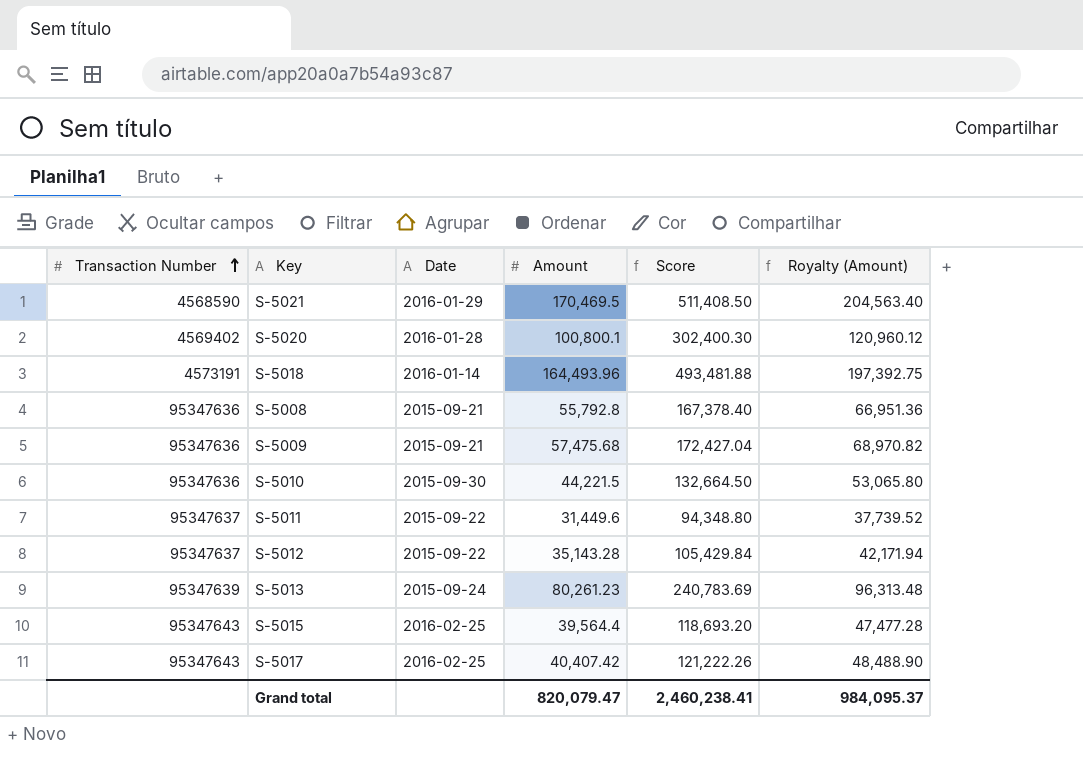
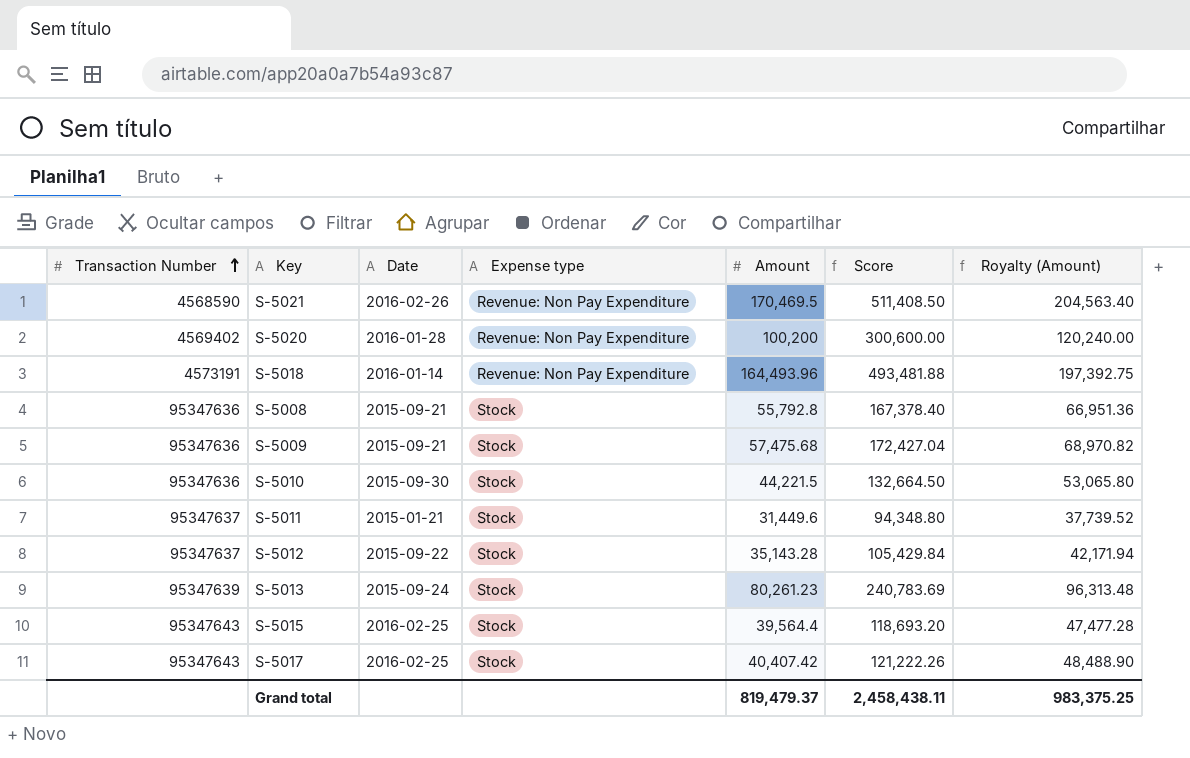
column Expense type | position: none -> 4
S-5021 | Date: 2016-01-29 -> 2016-02-26
S-5020 | Amount: 100,800.1 -> 100,200
S-5020 | Score: 302,400.30 -> 300,600.00
S-5020 | Royalty (Amount): 120,960.12 -> 120,240.00
S-5011 | Date: 2015-09-22 -> 2015-01-21
Grand total | Amount: 820,079.47 -> 819,479.37
Grand total | Score: 2,460,238.41 -> 2,458,438.11
Grand total | Royalty (Amount): 984,095.37 -> 983,375.25

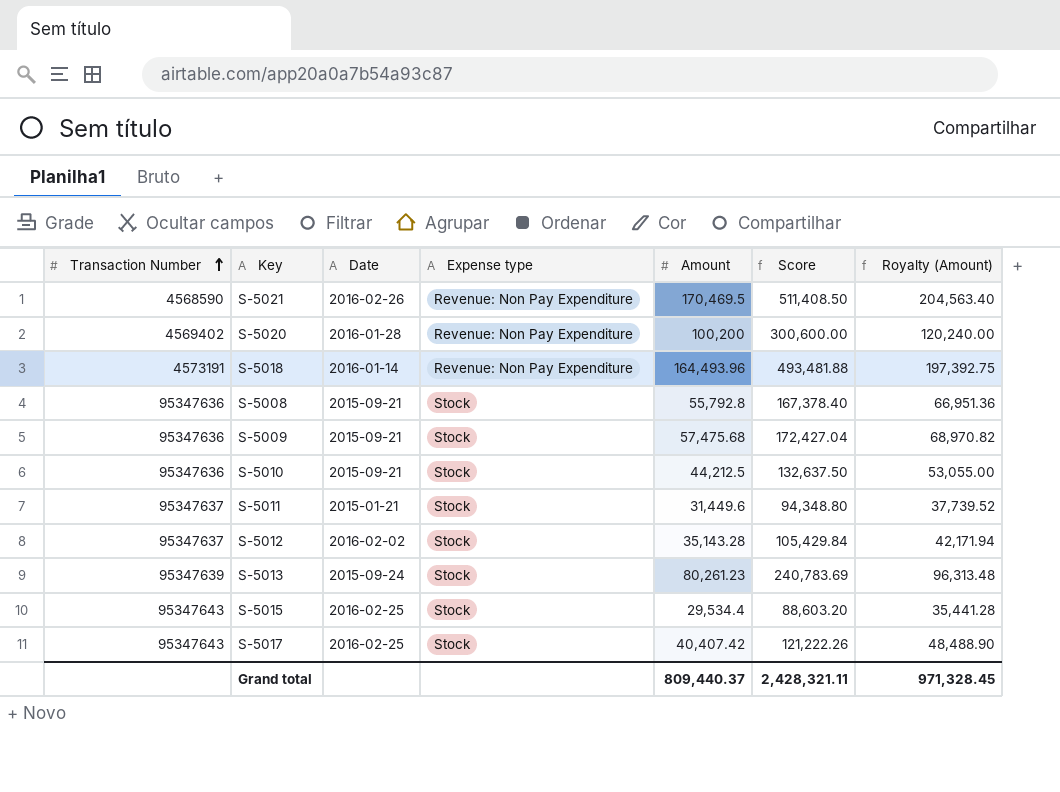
S-5010 | Date: 2015-09-30 -> 2015-09-21
S-5010 | Amount: 44,221.5 -> 44,212.5
S-5010 | Score: 132,664.50 -> 132,637.50
S-5010 | Royalty (Amount): 53,065.80 -> 53,055.00
S-5012 | Date: 2015-09-22 -> 2016-02-02
S-5015 | Amount: 39,564.4 -> 29,534.4
S-5015 | Score: 118,693.20 -> 88,603.20
S-5015 | Royalty (Amount): 47,477.28 -> 35,441.28
Grand total | Amount: 819,479.37 -> 809,440.37
Grand total | Score: 2,458,438.11 -> 2,428,321.11
Grand total | Royalty (Amount): 983,375.25 -> 971,328.45

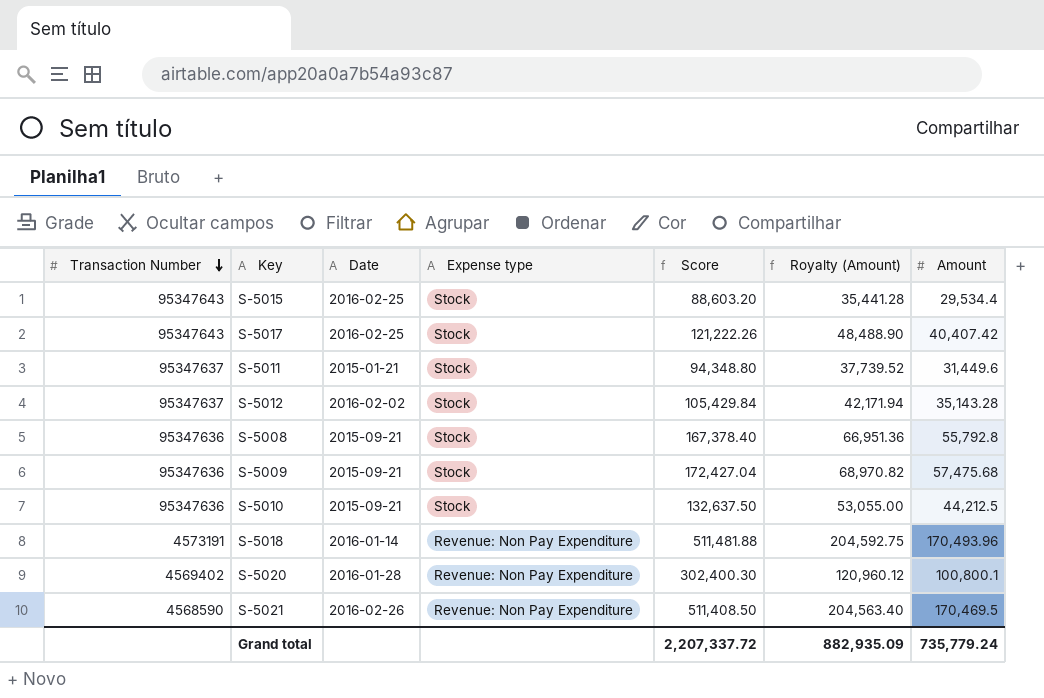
row order: Transaction Number ascending -> Transaction Number descending
column Amount | position: 5 -> 7
row S-5013: 95347639 | 2015-09-24 | Stock | 80,261.23 | 240,783.69 | 96,313.48 -> none
S-5018 | Score: 493,481.88 -> 511,481.88
S-5018 | Royalty (Amount): 197,392.75 -> 204,592.75
S-5018 | Amount: 164,493.96 -> 170,493.96
S-5020 | Score: 300,600.00 -> 302,400.30
S-5020 | Royalty (Amount): 120,240.00 -> 120,960.12
S-5020 | Amount: 100,200 -> 100,800.1
Grand total | Score: 2,428,321.11 -> 2,207,337.72
Grand total | Royalty (Amount): 971,328.45 -> 882,935.09
Grand total | Amount: 809,440.37 -> 735,779.24

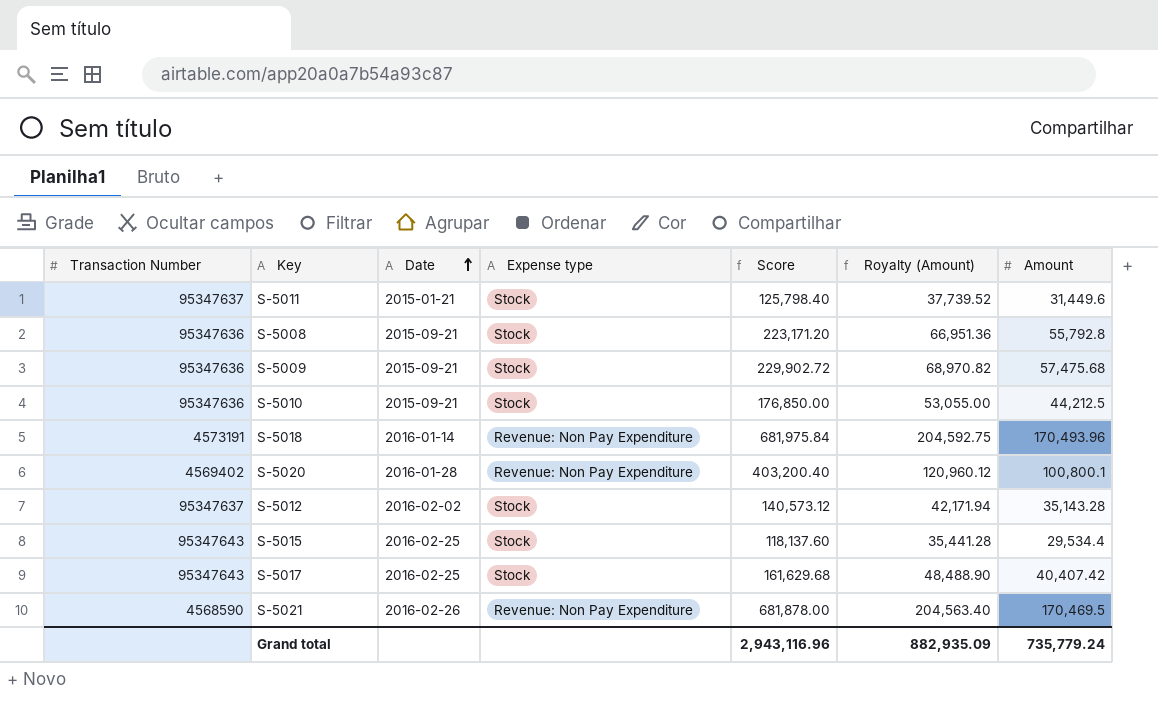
row order: Transaction Number descending -> Date ascending
column Score | formula: [Amount] * 3 -> [Amount] * 4
Grand total | Score: 2,207,337.72 -> 2,943,116.96

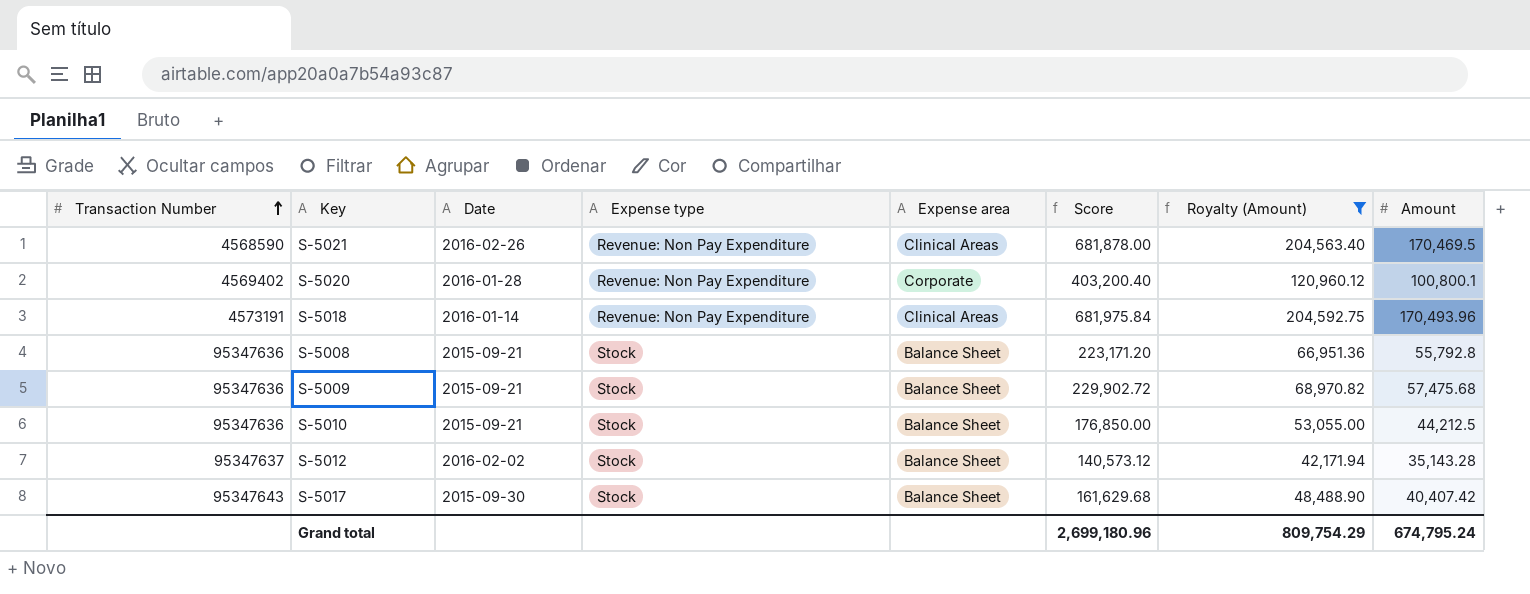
filter: none -> Royalty (Amount) >= 42,171.94
row order: Date ascending -> Transaction Number ascending
column Expense area | position: none -> 5
S-5017 | Date: 2016-02-25 -> 2015-09-30
Grand total | Score: 2,943,116.96 -> 2,699,180.96
Grand total | Royalty (Amount): 882,935.09 -> 809,754.29
Grand total | Amount: 735,779.24 -> 674,795.24

